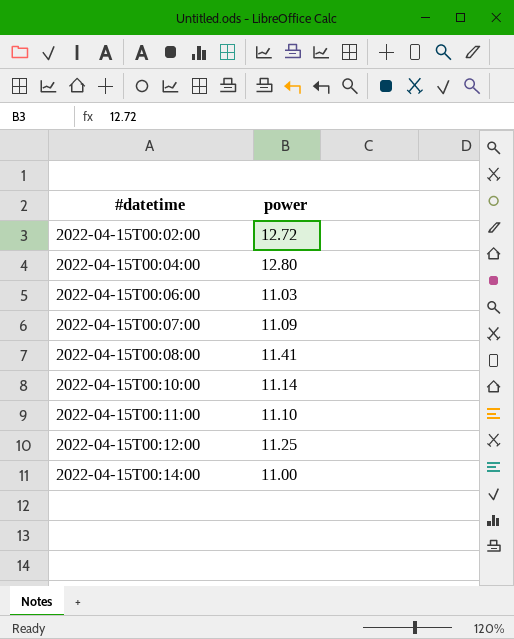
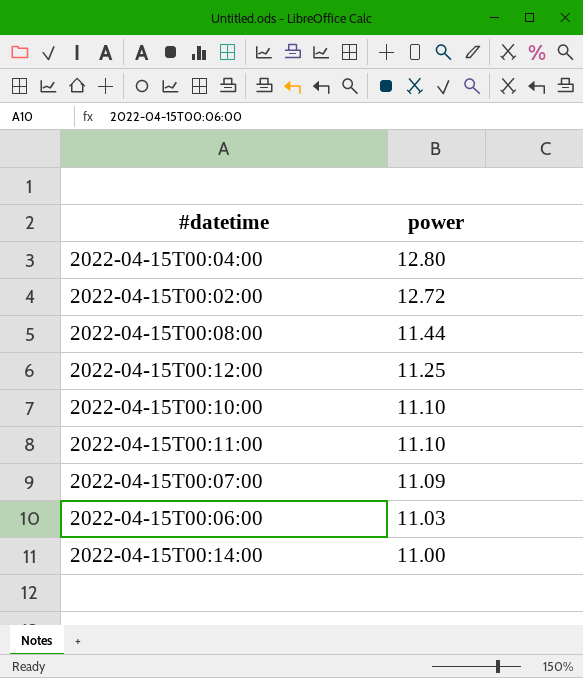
row order: #datetime ascending -> power descending
2022-04-15T00:08:00 | power: 11.41 -> 11.44
2022-04-15T00:10:00 | power: 11.14 -> 11.10

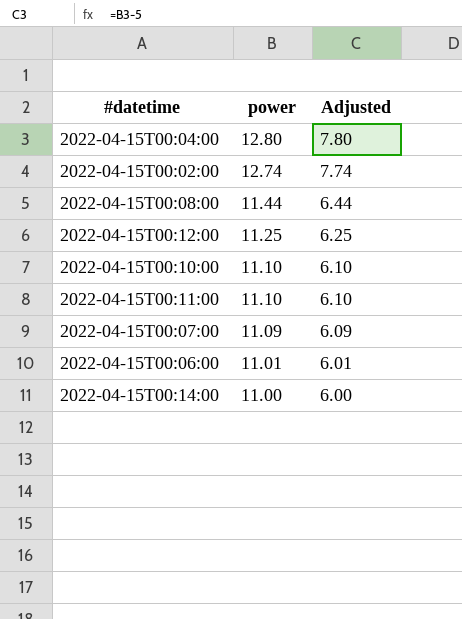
column Adjusted | formula: none -> [power] - 5
2022-04-15T00:02:00 | power: 12.72 -> 12.74
2022-04-15T00:06:00 | power: 11.03 -> 11.01

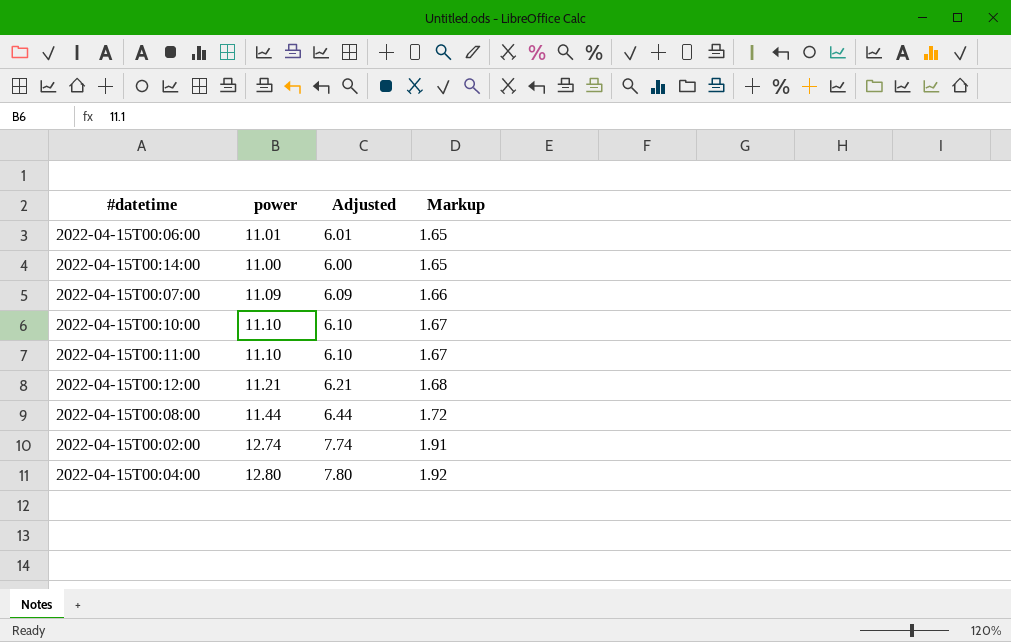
row order: power descending -> Markup ascending
column Markup | formula: none -> [power] * 0.15
2022-04-15T00:12:00 | power: 11.25 -> 11.21
2022-04-15T00:12:00 | Adjusted: 6.25 -> 6.21

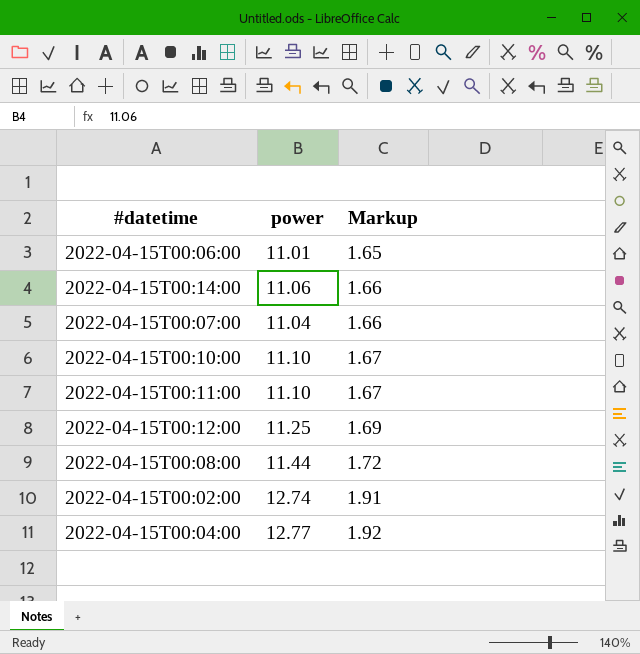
column Adjusted | formula: [power] - 5 -> none
2022-04-15T00:14:00 | power: 11.00 -> 11.06
2022-04-15T00:14:00 | Markup: 1.65 -> 1.66
2022-04-15T00:07:00 | power: 11.09 -> 11.04
2022-04-15T00:12:00 | power: 11.21 -> 11.25
2022-04-15T00:12:00 | Markup: 1.68 -> 1.69
2022-04-15T00:04:00 | power: 12.80 -> 12.77

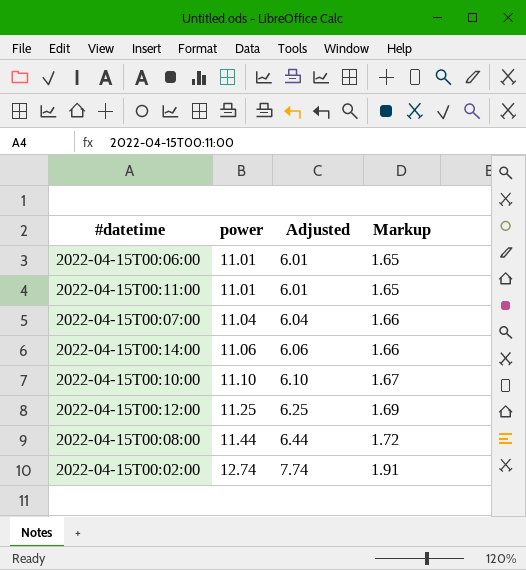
row order: Markup ascending -> power ascending
column Adjusted | formula: none -> [power] - 5
row 2022-04-15T00:04:00: 12.77 | 1.92 -> none
2022-04-15T00:11:00 | power: 11.10 -> 11.01
2022-04-15T00:11:00 | Markup: 1.67 -> 1.65

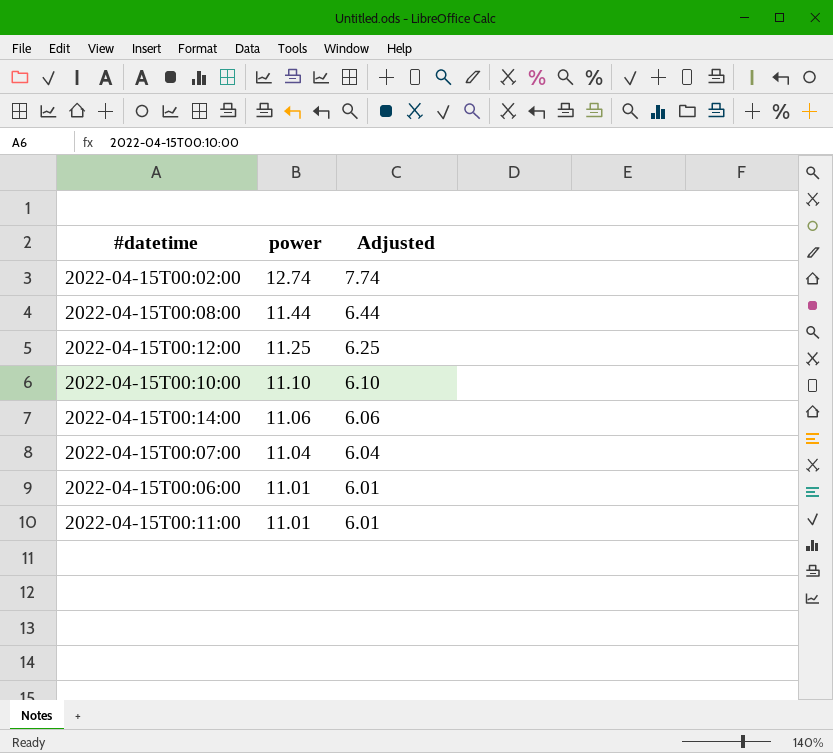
row order: power ascending -> power descending
column Markup | formula: [power] * 0.15 -> none

